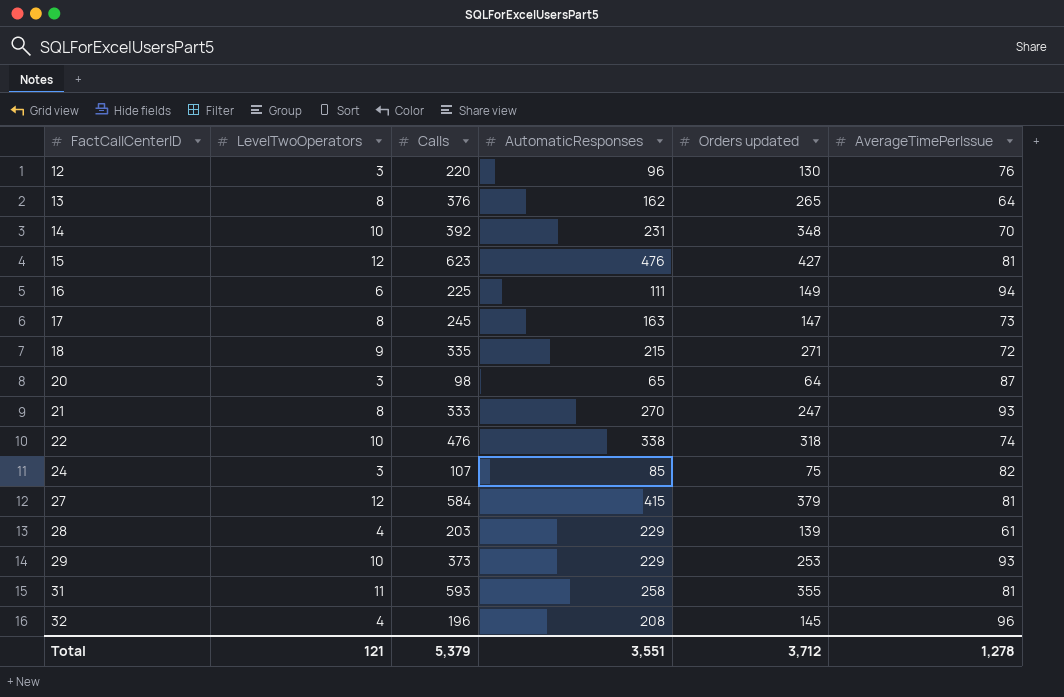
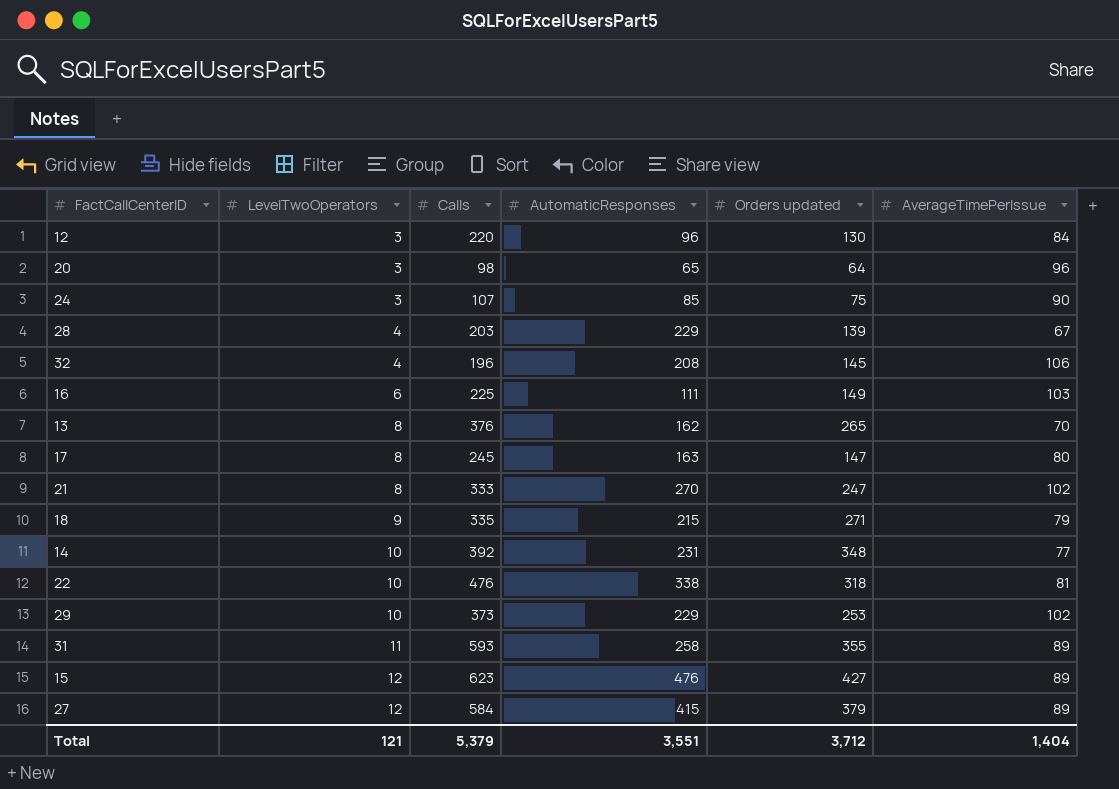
row order: FactCallCenterID ascending -> LevelTwoOperators ascending
12 | AverageTimePerIssue: 76 -> 84
20 | AverageTimePerIssue: 87 -> 96
24 | AverageTimePerIssue: 82 -> 90
28 | AverageTimePerIssue: 61 -> 67
32 | AverageTimePerIssue: 96 -> 106
16 | AverageTimePerIssue: 94 -> 103
13 | AverageTimePerIssue: 64 -> 70
17 | AverageTimePerIssue: 73 -> 80
21 | AverageTimePerIssue: 93 -> 102
18 | AverageTimePerIssue: 72 -> 79
14 | AverageTimePerIssue: 70 -> 77
22 | AverageTimePerIssue: 74 -> 81
29 | AverageTimePerIssue: 93 -> 102
31 | AverageTimePerIssue: 81 -> 89
15 | AverageTimePerIssue: 81 -> 89
27 | AverageTimePerIssue: 81 -> 89
Total | AverageTimePerIssue: 1,278 -> 1,404

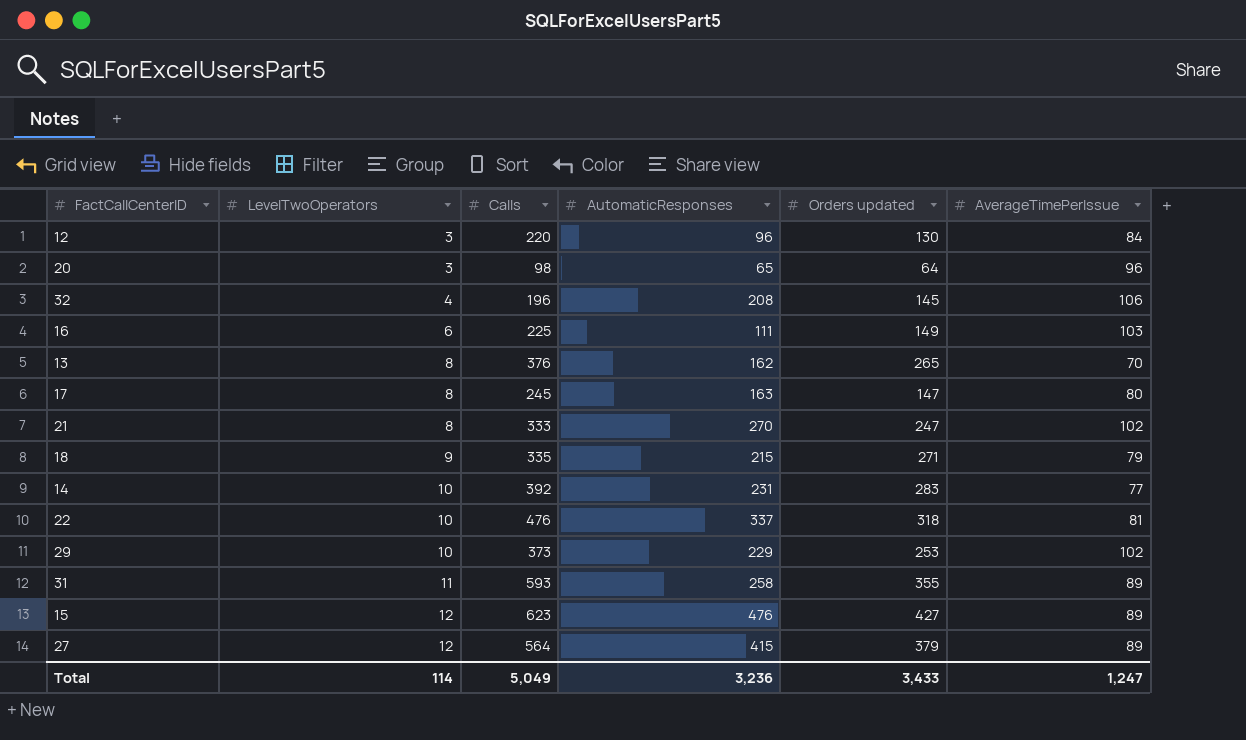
row 24: 3 | 107 | 85 | 75 | 90 -> none
row 28: 4 | 203 | 229 | 139 | 67 -> none
14 | Orders updated: 348 -> 283
22 | AutomaticResponses: 338 -> 337
27 | Calls: 584 -> 564
Total | LevelTwoOperators: 121 -> 114
Total | Calls: 5,379 -> 5,049
Total | AutomaticResponses: 3,551 -> 3,236
Total | Orders updated: 3,712 -> 3,433
Total | AverageTimePerIssue: 1,404 -> 1,247

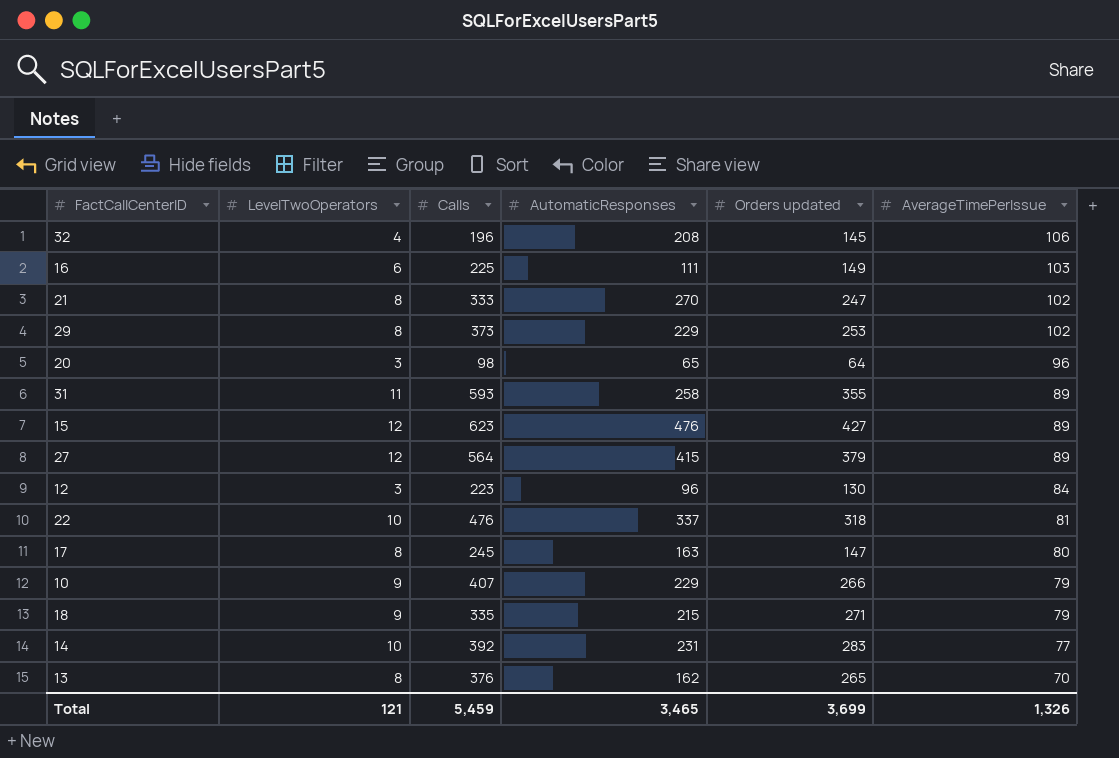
row order: LevelTwoOperators ascending -> AverageTimePerIssue descending
29 | LevelTwoOperators: 10 -> 8
12 | Calls: 220 -> 223
row 10: none -> 9 | 407 | 229 | 266 | 79
Total | LevelTwoOperators: 114 -> 121
Total | Calls: 5,049 -> 5,459
Total | AutomaticResponses: 3,236 -> 3,465
Total | Orders updated: 3,433 -> 3,699
Total | AverageTimePerIssue: 1,247 -> 1,326

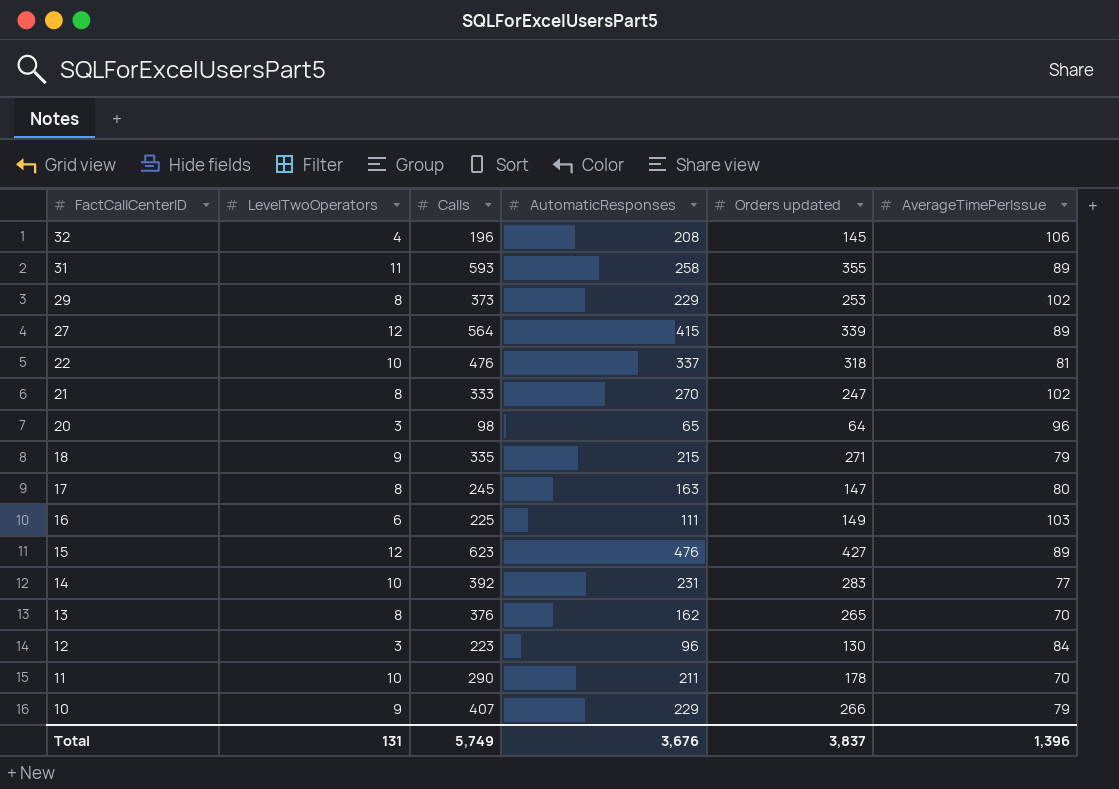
row order: AverageTimePerIssue descending -> FactCallCenterID descending
27 | Orders updated: 379 -> 339
row 11: none -> 10 | 290 | 211 | 178 | 70
Total | LevelTwoOperators: 121 -> 131
Total | Calls: 5,459 -> 5,749
Total | AutomaticResponses: 3,465 -> 3,676
Total | Orders updated: 3,699 -> 3,837
Total | AverageTimePerIssue: 1,326 -> 1,396

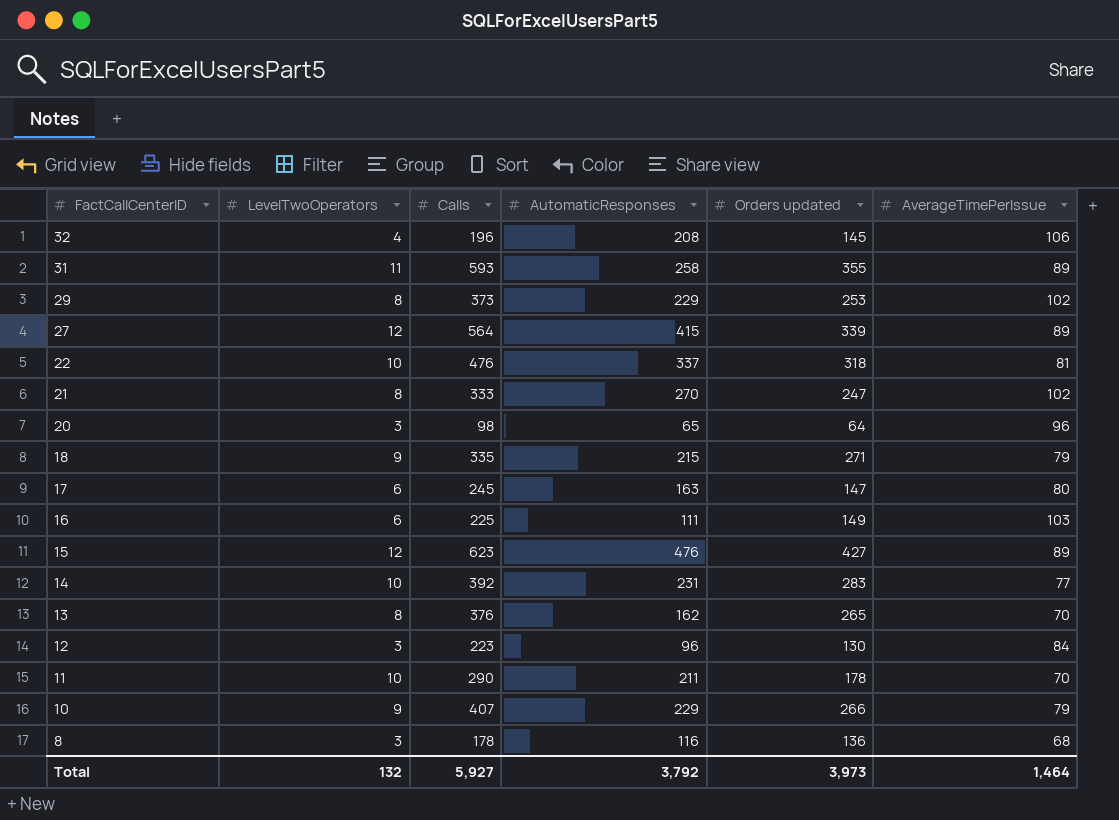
17 | LevelTwoOperators: 8 -> 6
row 8: none -> 3 | 178 | 116 | 136 | 68
Total | LevelTwoOperators: 131 -> 132
Total | Calls: 5,749 -> 5,927
Total | AutomaticResponses: 3,676 -> 3,792
Total | Orders updated: 3,837 -> 3,973
Total | AverageTimePerIssue: 1,396 -> 1,464

